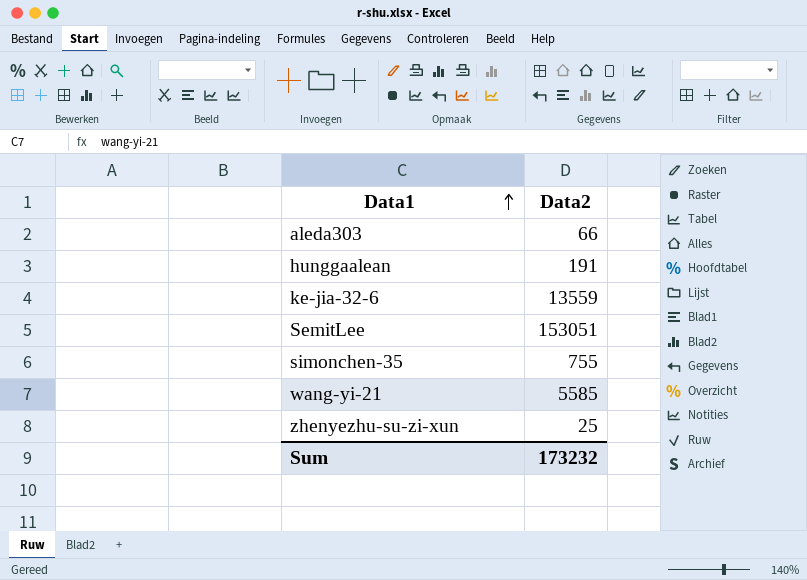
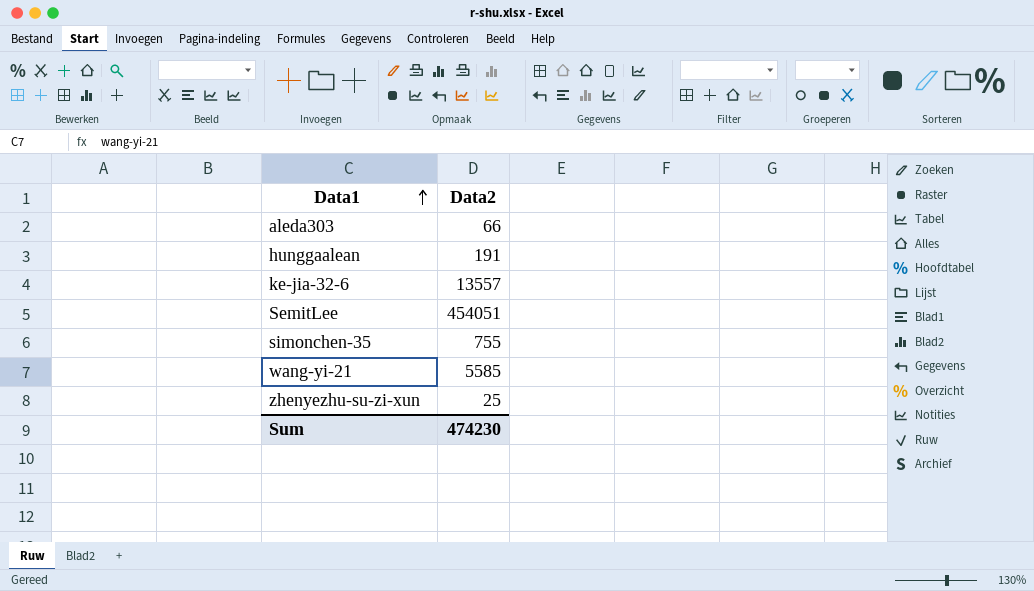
ke-jia-32-6 | Data2: 13559 -> 13557
SemitLee | Data2: 153051 -> 454051
Sum | Data2: 173232 -> 474230

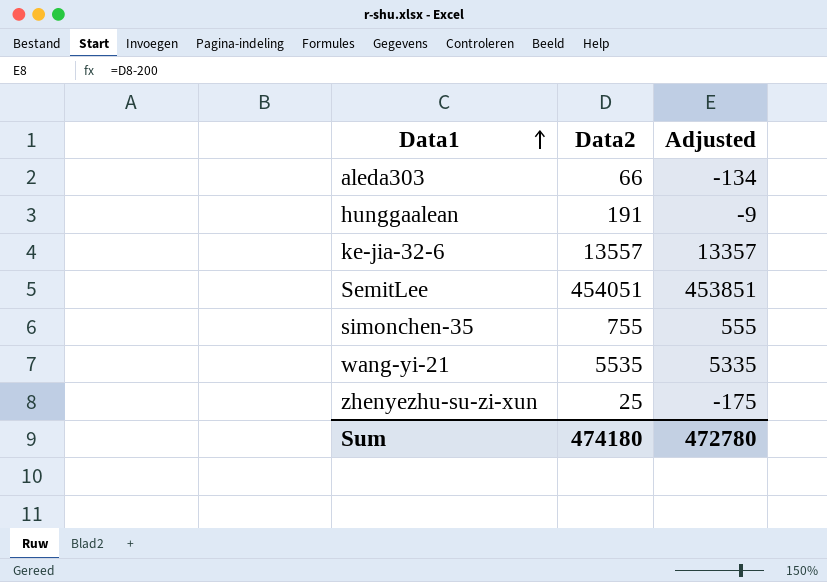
column Adjusted | formula: none -> [Data2] - 200
wang-yi-21 | Data2: 5585 -> 5535
Sum | Data2: 474230 -> 474180

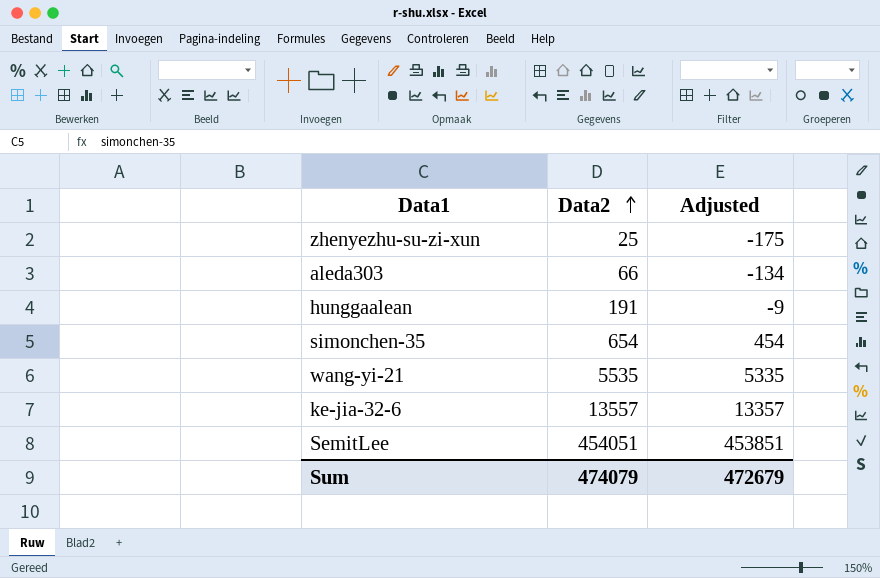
row order: Data1 ascending -> Data2 ascending
simonchen-35 | Data2: 755 -> 654
simonchen-35 | Adjusted: 555 -> 454
Sum | Data2: 474180 -> 474079
Sum | Adjusted: 472780 -> 472679

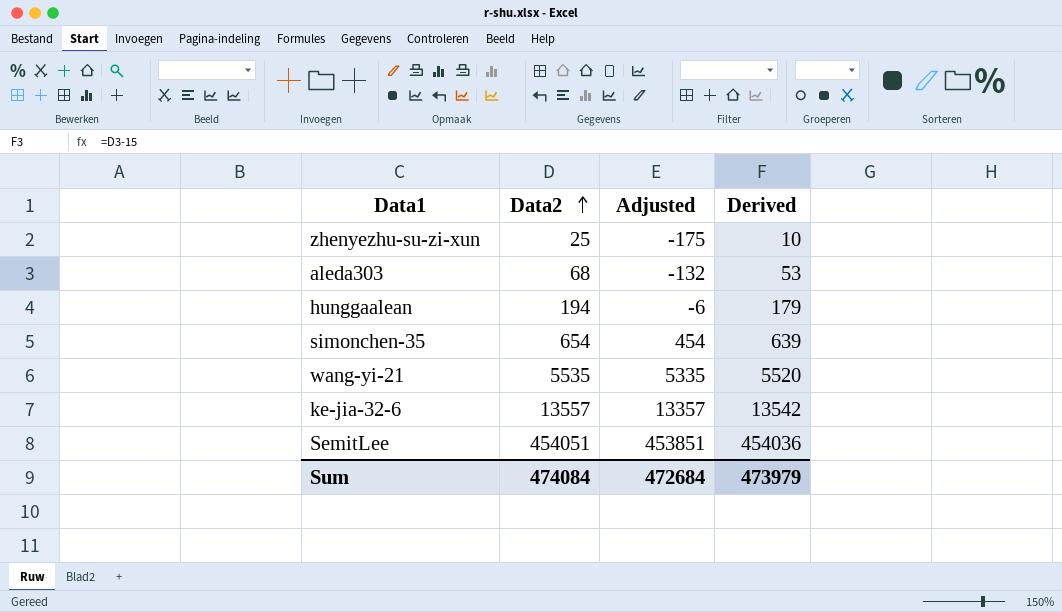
column Derived | formula: none -> [Data2] - 15
aleda303 | Data2: 66 -> 68
aleda303 | Adjusted: -134 -> -132
hunggaalean | Data2: 191 -> 194
hunggaalean | Adjusted: -9 -> -6
Sum | Data2: 474079 -> 474084
Sum | Adjusted: 472679 -> 472684

